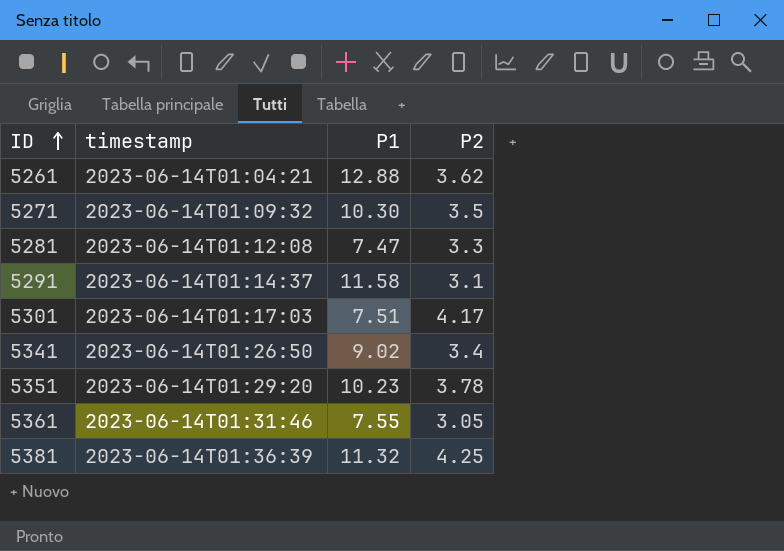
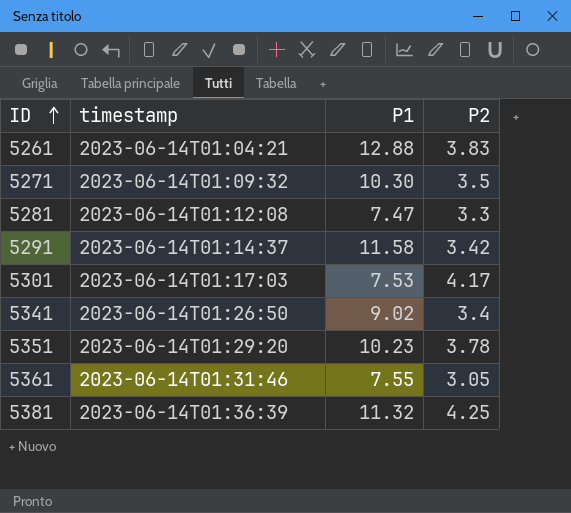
5261 | P2: 3.62 -> 3.83
5291 | P2: 3.1 -> 3.42
5301 | P1: 7.51 -> 7.53

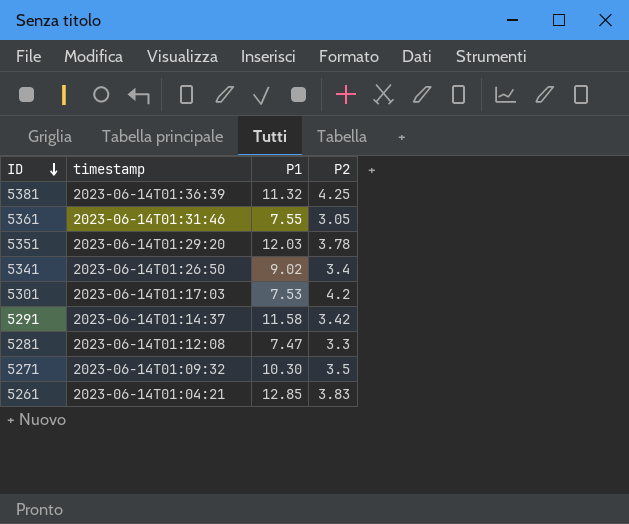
row order: ID ascending -> ID descending
5351 | P1: 10.23 -> 12.03
5301 | P2: 4.17 -> 4.2
5261 | P1: 12.88 -> 12.85

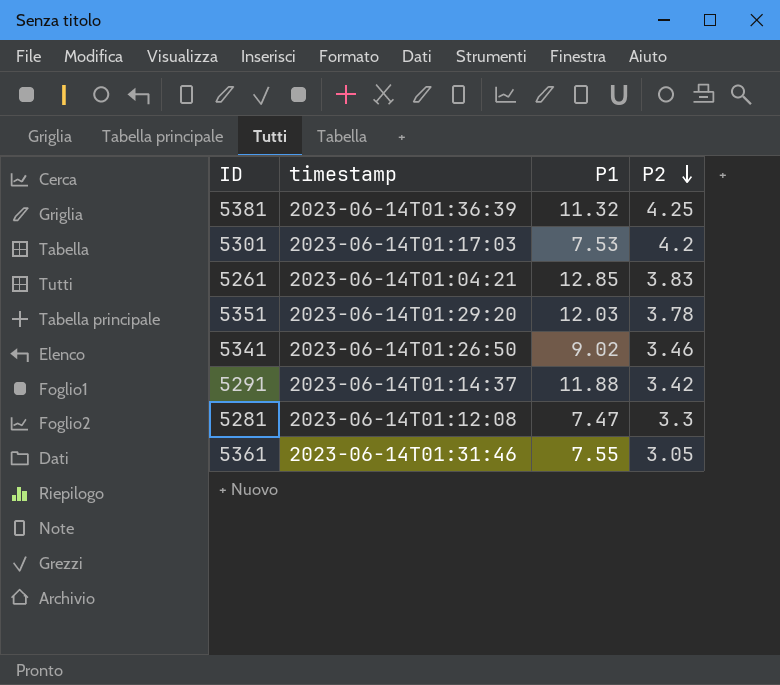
row order: ID descending -> P2 descending
row 5271: 2023-06-14T01:09:32 | 10.30 | 3.5 -> none
5341 | P2: 3.4 -> 3.46
5291 | P1: 11.58 -> 11.88

